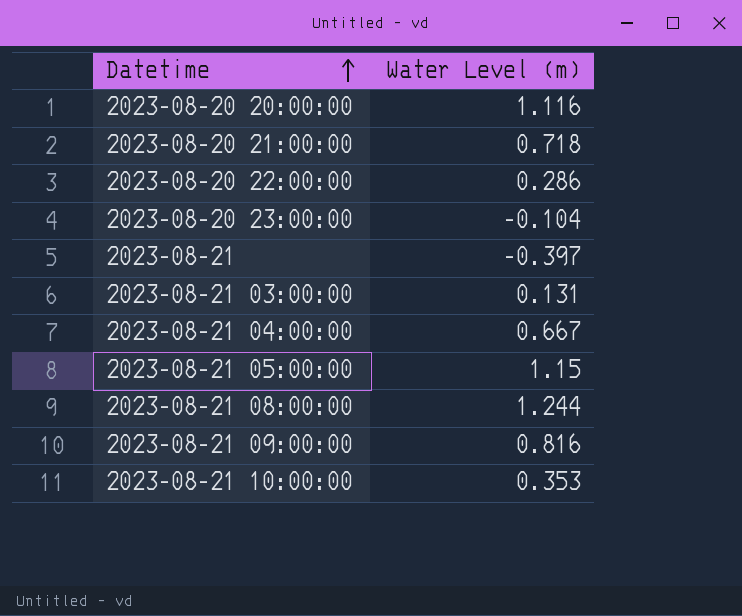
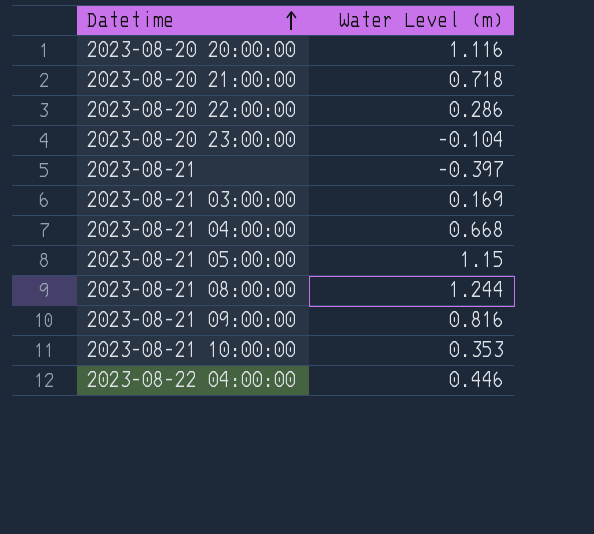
2023-08-21 03:00:00 | Water Level (m): 0.131 -> 0.169
2023-08-21 04:00:00 | Water Level (m): 0.667 -> 0.668
row 2023-08-22 04:00:00: none -> 0.446

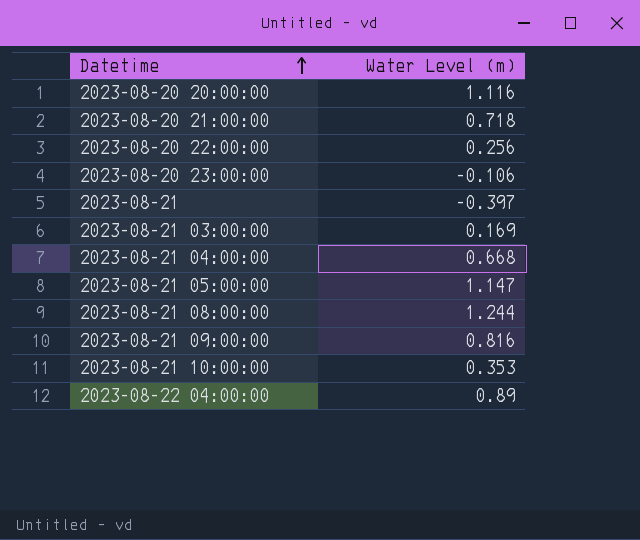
2023-08-20 22:00:00 | Water Level (m): 0.286 -> 0.256
2023-08-20 23:00:00 | Water Level (m): -0.104 -> -0.106
2023-08-21 05:00:00 | Water Level (m): 1.15 -> 1.147
2023-08-22 04:00:00 | Water Level (m): 0.446 -> 0.89

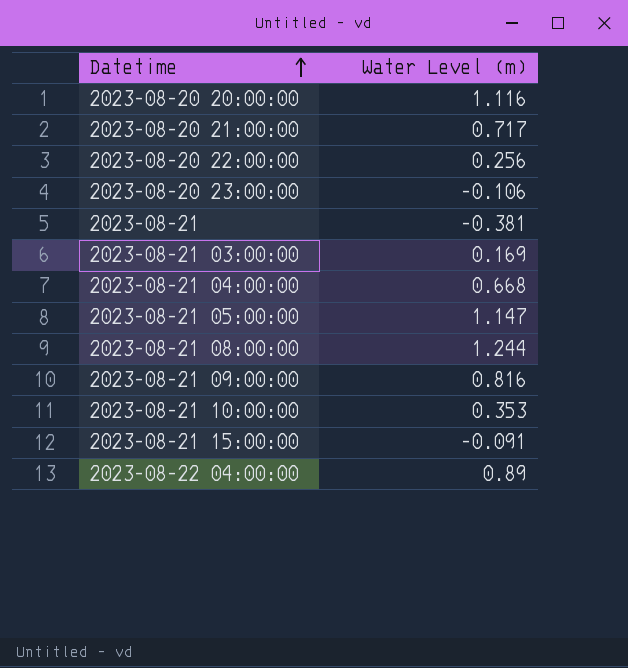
2023-08-20 21:00:00 | Water Level (m): 0.718 -> 0.717
2023-08-21 | Water Level (m): -0.397 -> -0.381
row 2023-08-21 15:00:00: none -> -0.091

